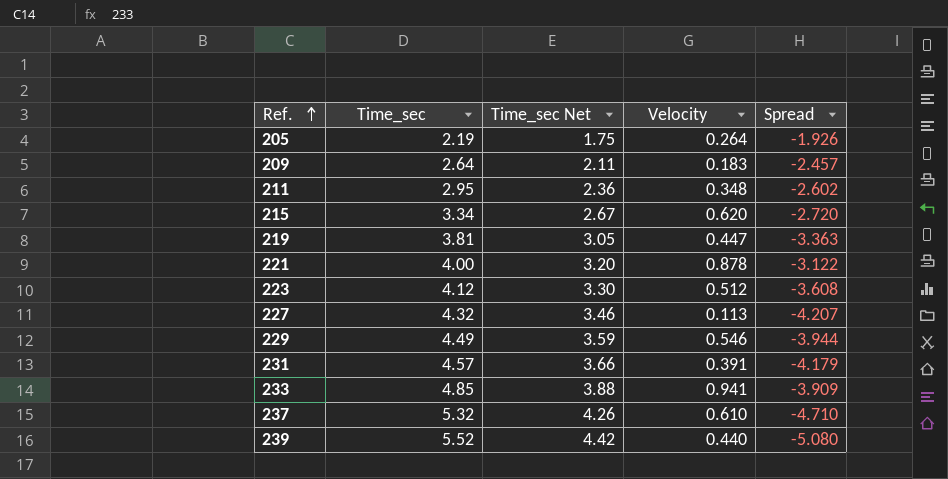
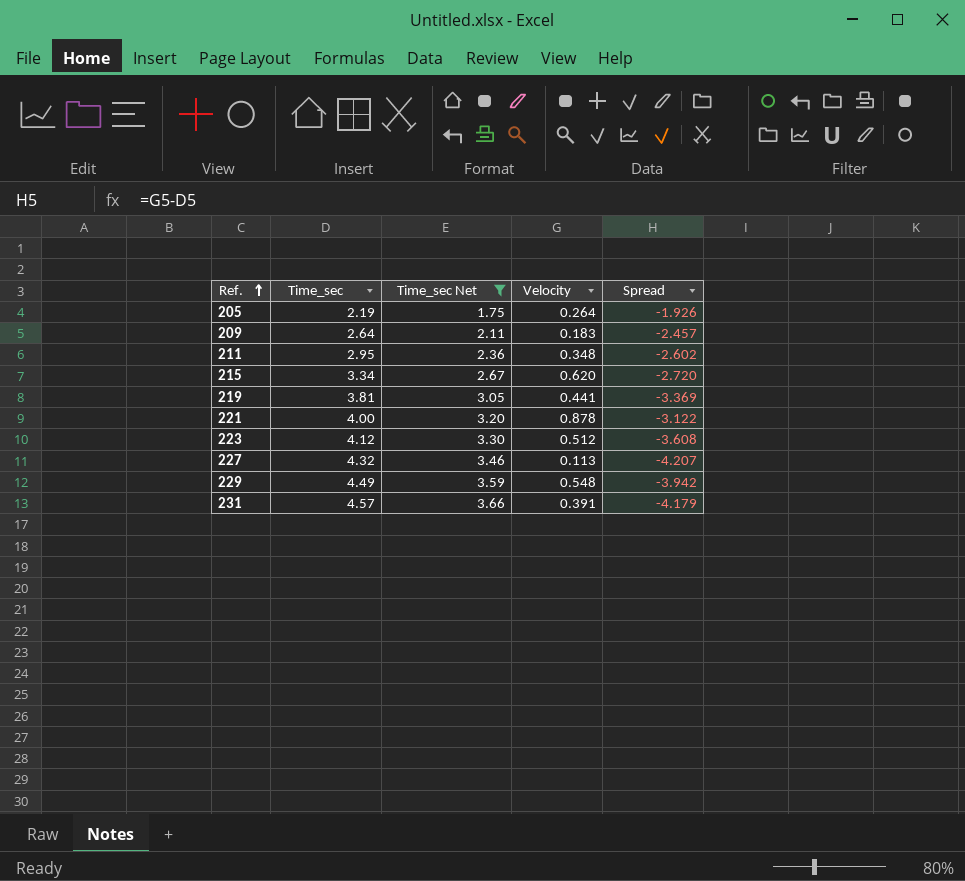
filter: none -> Time_sec Net <= 3.66
219 | Velocity: 0.447 -> 0.441
219 | Spread: -3.363 -> -3.369
229 | Velocity: 0.546 -> 0.548
229 | Spread: -3.944 -> -3.942

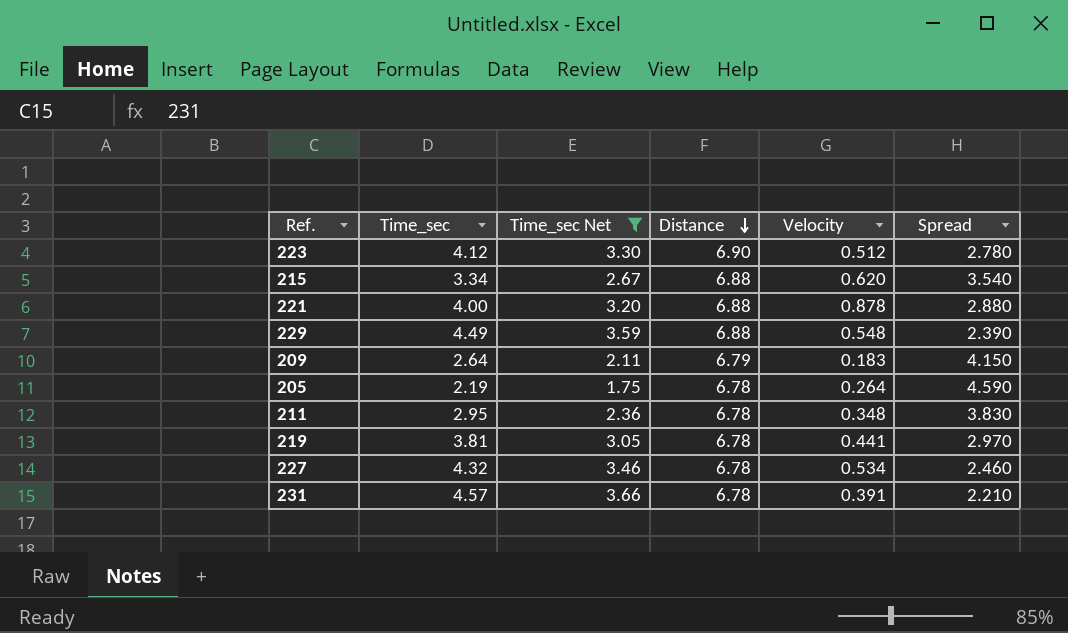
row order: Ref. ascending -> Distance descending
column Distance | position: none -> 4
column Spread | formula: [Velocity] - [Time_sec] -> [Distance] - [Time_sec]
227 | Velocity: 0.113 -> 0.534

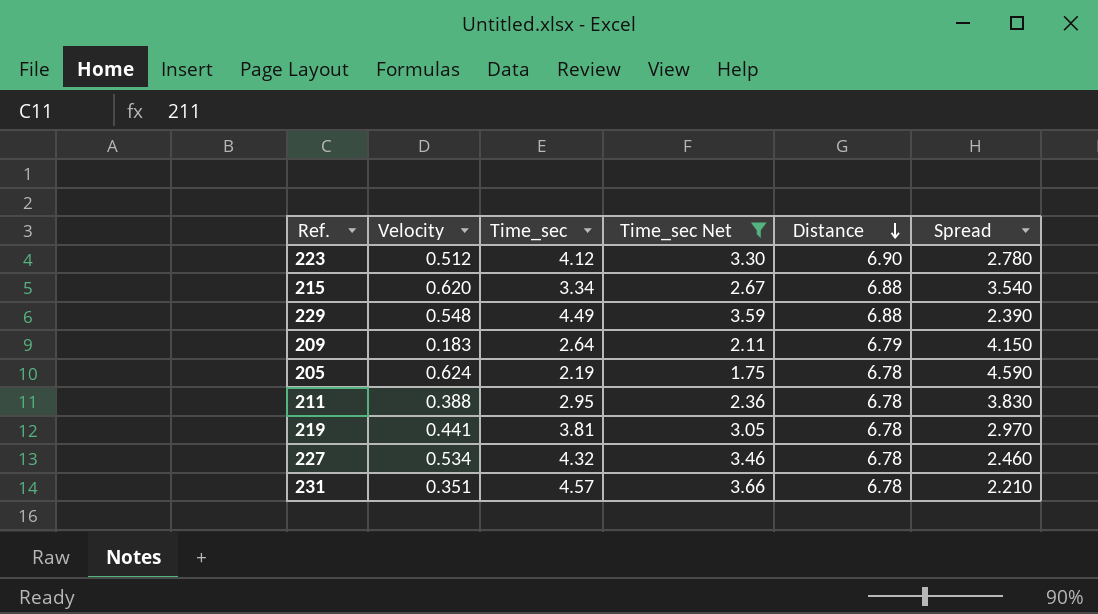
column Velocity | position: 5 -> 2
row 221: 4.00 | 3.20 | 6.88 | 0.878 | 2.880 -> none
205 | Velocity: 0.264 -> 0.624
211 | Velocity: 0.348 -> 0.388
231 | Velocity: 0.391 -> 0.351

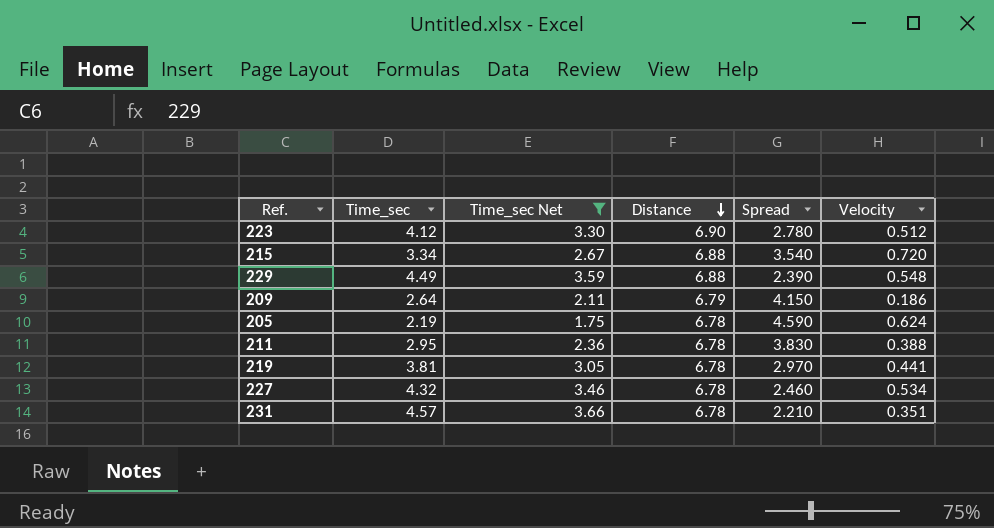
column Velocity | position: 2 -> 6
215 | Velocity: 0.620 -> 0.720
209 | Velocity: 0.183 -> 0.186

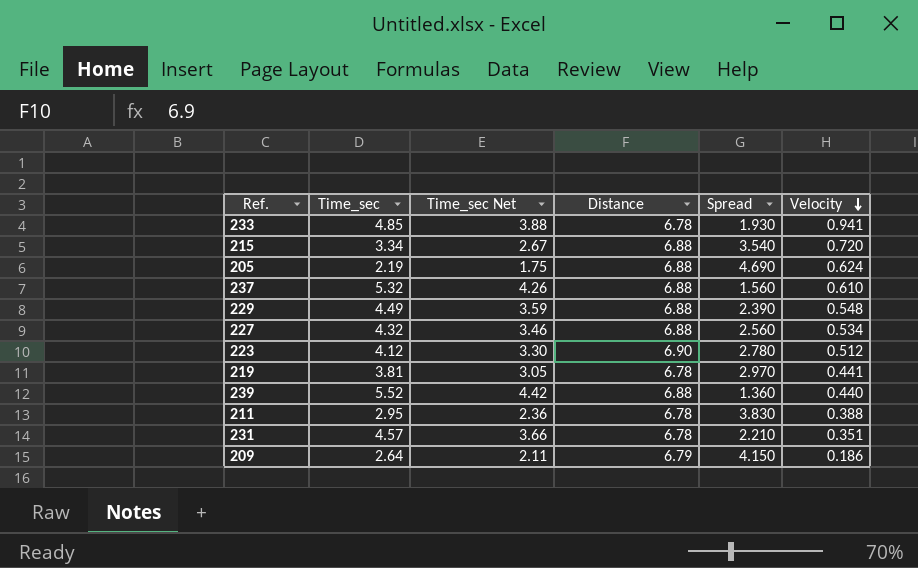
filter: Time_sec Net <= 3.66 -> none
row order: Distance descending -> Velocity descending
205 | Distance: 6.78 -> 6.88
205 | Spread: 4.590 -> 4.690
227 | Distance: 6.78 -> 6.88
227 | Spread: 2.460 -> 2.560

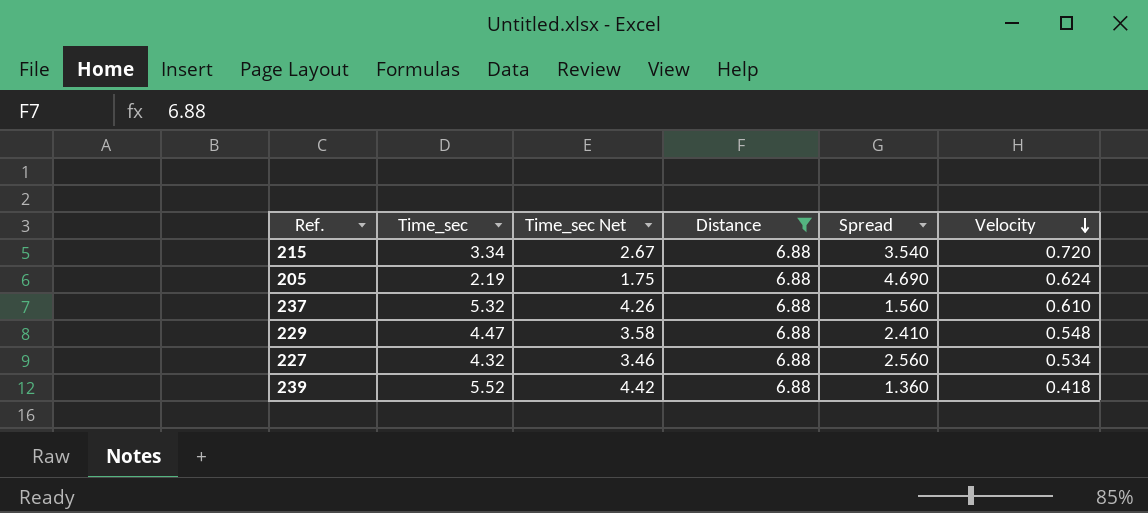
filter: none -> Distance = 6.88
229 | Time_sec: 4.49 -> 4.47
229 | Time_sec Net: 3.59 -> 3.58
229 | Spread: 2.390 -> 2.410
239 | Velocity: 0.440 -> 0.418

